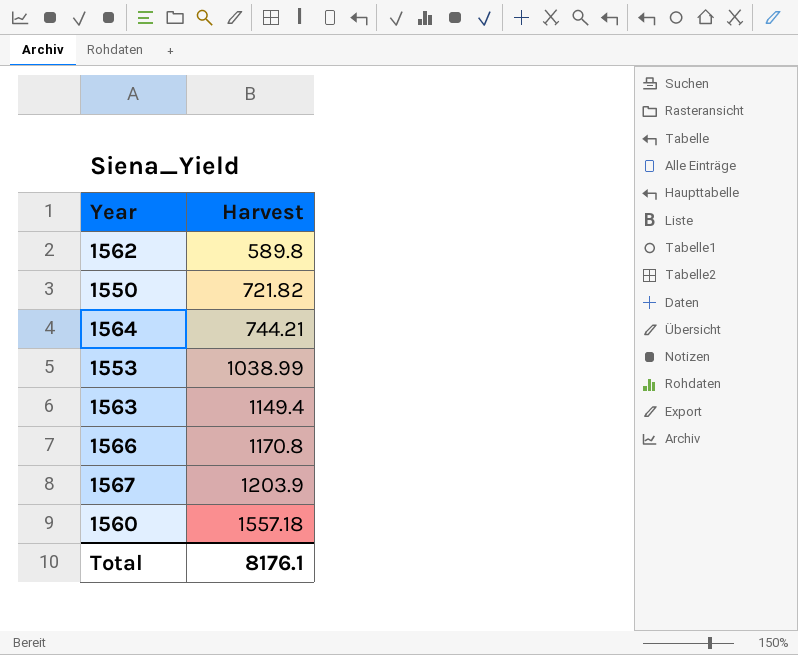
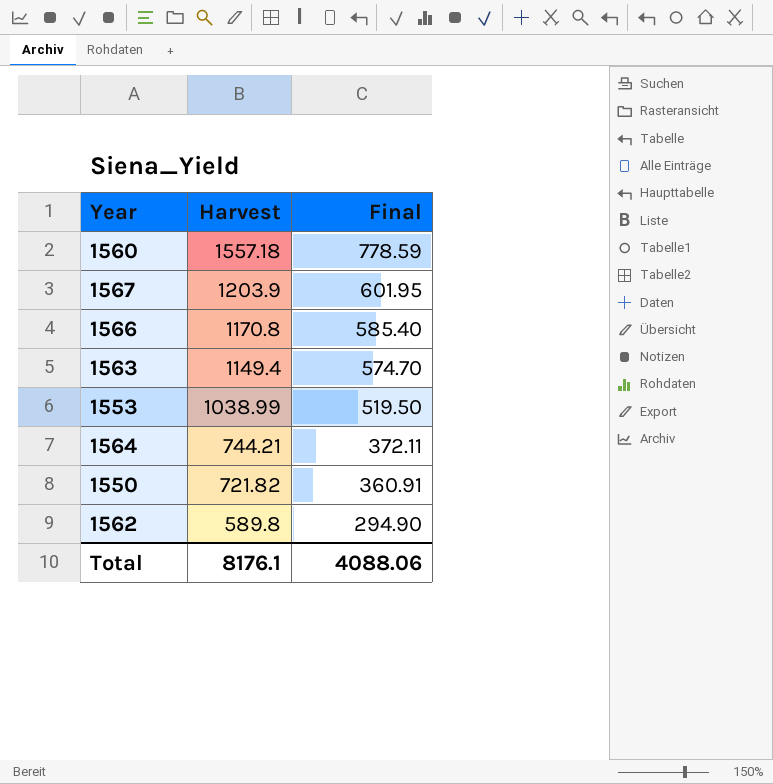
row order: Harvest ascending -> Harvest descending
column Final | formula: none -> [Harvest] * 0.5

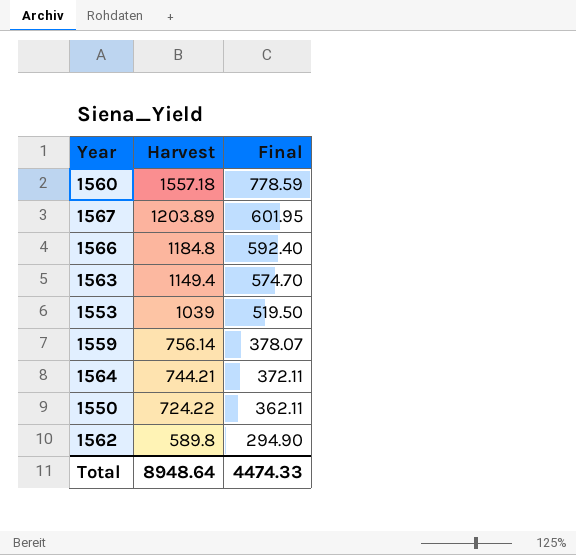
1567 | Harvest: 1203.9 -> 1203.89
1566 | Harvest: 1170.8 -> 1184.8
1566 | Final: 585.40 -> 592.40
1553 | Harvest: 1038.99 -> 1039
row 1559: none -> 756.14 | 378.07
1550 | Harvest: 721.82 -> 724.22
1550 | Final: 360.91 -> 362.11
Total | Harvest: 8176.1 -> 8948.64
Total | Final: 4088.06 -> 4474.33

